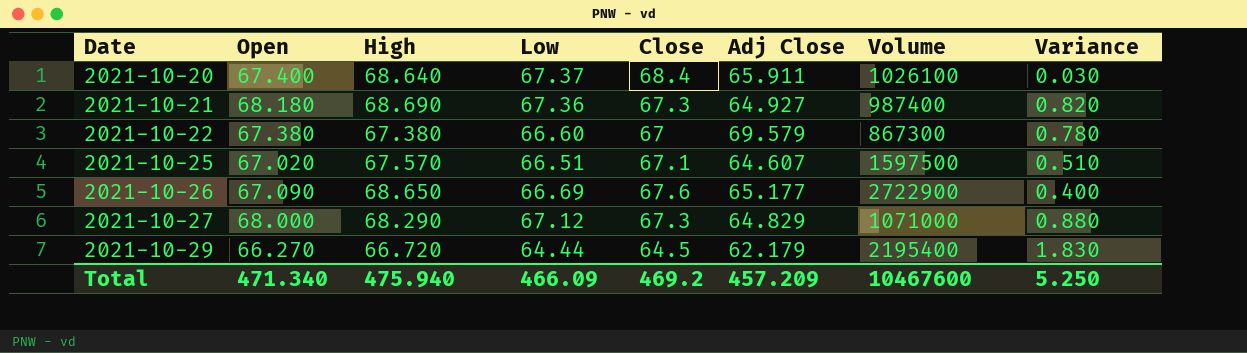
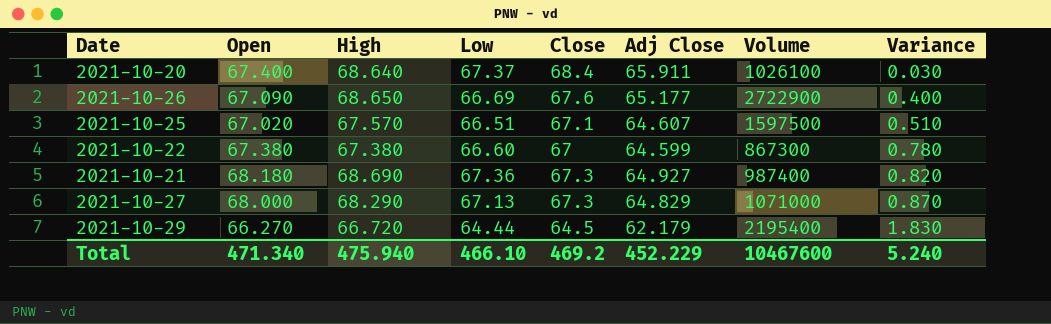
row order: Date ascending -> Variance ascending
2021-10-22 | Adj Close: 69.579 -> 64.599
2021-10-27 | Low: 67.12 -> 67.13
2021-10-27 | Variance: 0.880 -> 0.870
Total | Low: 466.09 -> 466.10
Total | Adj Close: 457.209 -> 452.229
Total | Variance: 5.250 -> 5.240

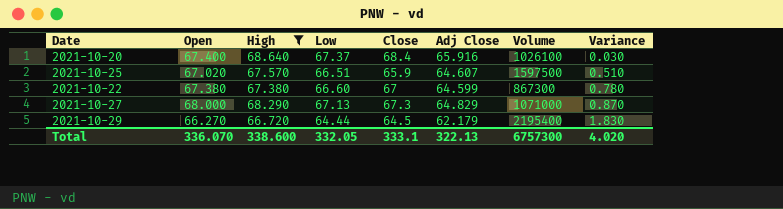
filter: none -> High <= 68.640
2021-10-20 | Adj Close: 65.911 -> 65.916
2021-10-25 | Close: 67.1 -> 65.9
Total | Open: 471.340 -> 336.070
Total | High: 475.940 -> 338.600
Total | Low: 466.10 -> 332.05
Total | Close: 469.2 -> 333.1
Total | Adj Close: 452.229 -> 322.13
Total | Volume: 10467600 -> 6757300
Total | Variance: 5.240 -> 4.020

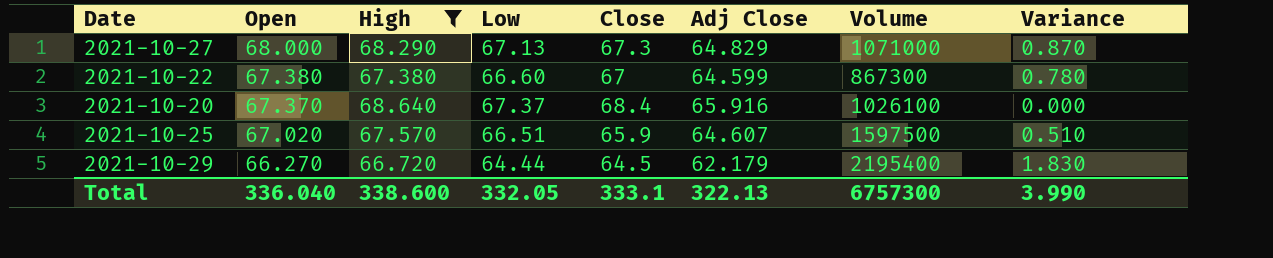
row order: Variance ascending -> Open descending
2021-10-20 | Open: 67.400 -> 67.370
2021-10-20 | Variance: 0.030 -> 0.000
Total | Open: 336.070 -> 336.040
Total | Variance: 4.020 -> 3.990

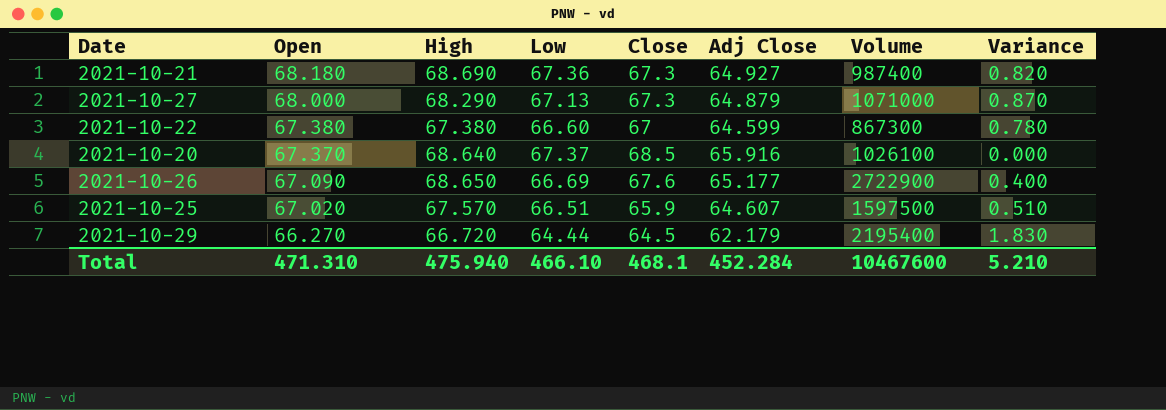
filter: High <= 68.640 -> none
2021-10-27 | Adj Close: 64.829 -> 64.879
2021-10-20 | Close: 68.4 -> 68.5
Total | Open: 336.040 -> 471.310
Total | High: 338.600 -> 475.940
Total | Low: 332.05 -> 466.10
Total | Close: 333.1 -> 468.1
Total | Adj Close: 322.13 -> 452.284
Total | Volume: 6757300 -> 10467600
Total | Variance: 3.990 -> 5.210

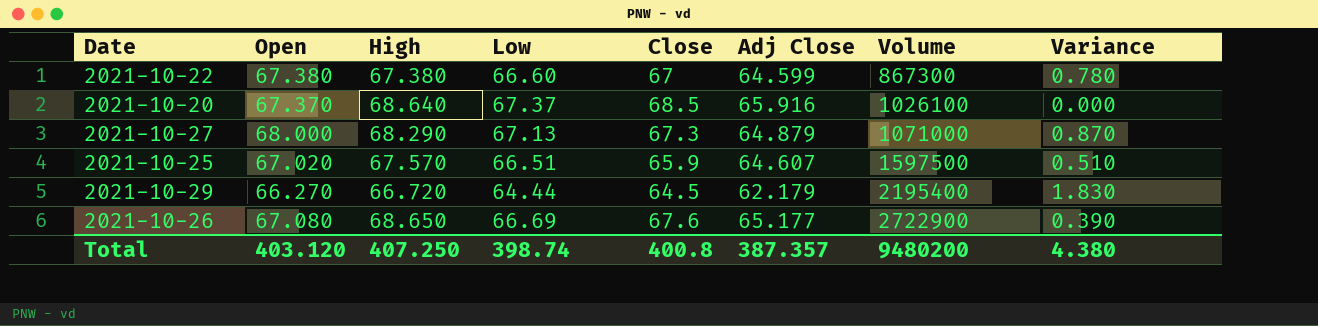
row order: Open descending -> Volume ascending
row 2021-10-21: 68.180 | 68.690 | 67.36 | 67.3 | 64.927 | 987400 | 0.820 -> none
2021-10-26 | Open: 67.090 -> 67.080
2021-10-26 | Variance: 0.400 -> 0.390
Total | Open: 471.310 -> 403.120
Total | High: 475.940 -> 407.250
Total | Low: 466.10 -> 398.74
Total | Close: 468.1 -> 400.8
Total | Adj Close: 452.284 -> 387.357
Total | Volume: 10467600 -> 9480200
Total | Variance: 5.210 -> 4.380

